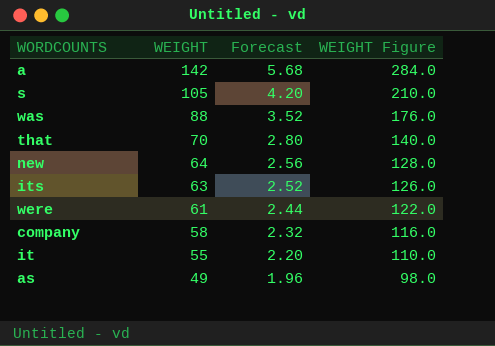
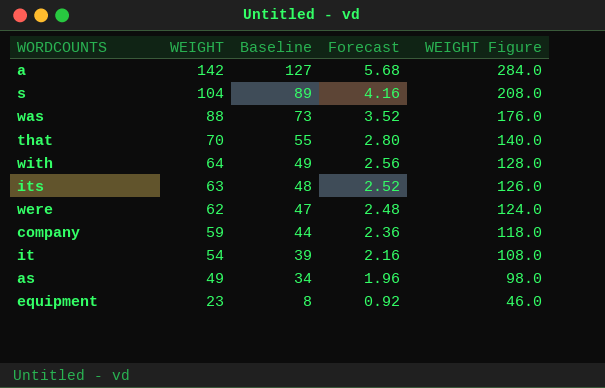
column Baseline | formula: none -> [WEIGHT] - 15
row new: 64 | 2.56 | 128.0 -> none
s | WEIGHT: 105 -> 104
s | Forecast: 4.20 -> 4.16
s | WEIGHT Figure: 210.0 -> 208.0
row with: none -> 64 | 49 | 2.56 | 128.0
were | WEIGHT: 61 -> 62
were | Forecast: 2.44 -> 2.48
were | WEIGHT Figure: 122.0 -> 124.0
company | WEIGHT: 58 -> 59
company | Forecast: 2.32 -> 2.36
company | WEIGHT Figure: 116.0 -> 118.0
it | WEIGHT: 55 -> 54
it | Forecast: 2.20 -> 2.16
it | WEIGHT Figure: 110.0 -> 108.0
row equipment: none -> 23 | 8 | 0.92 | 46.0

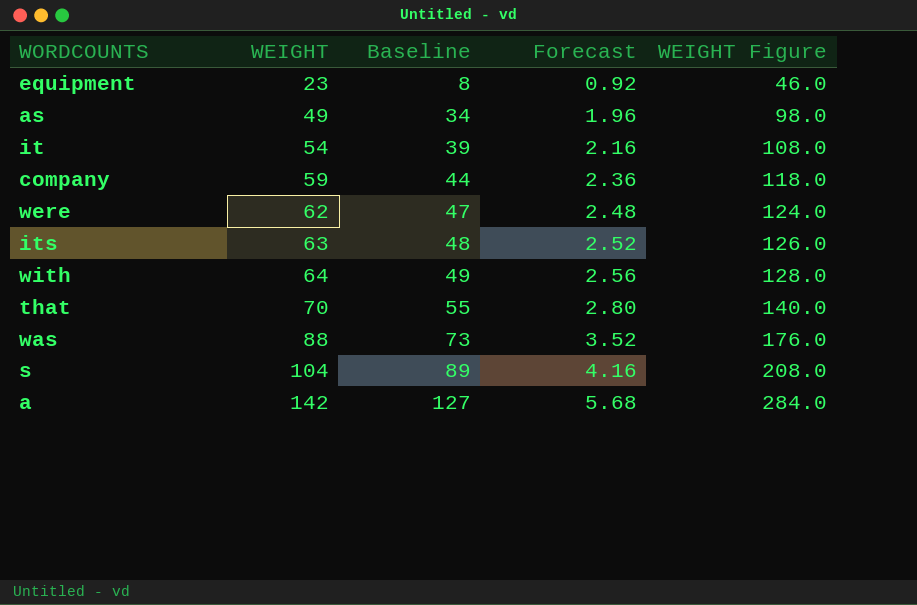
row order: WEIGHT descending -> WEIGHT ascending

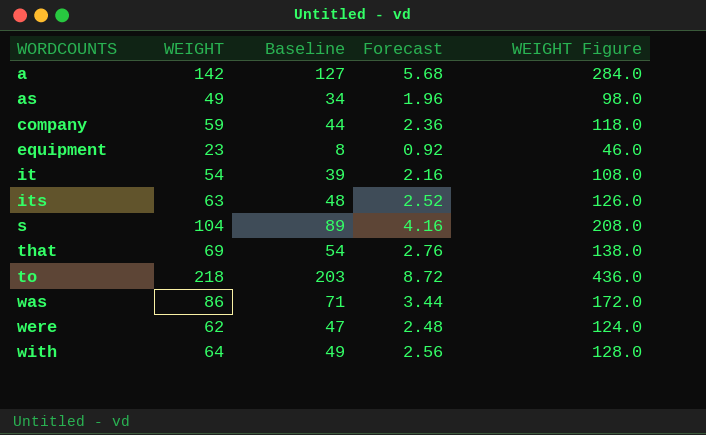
row order: WEIGHT ascending -> WORDCOUNTS ascending
that | WEIGHT: 70 -> 69
that | Baseline: 55 -> 54
that | Forecast: 2.80 -> 2.76
that | WEIGHT Figure: 140.0 -> 138.0
row to: none -> 218 | 203 | 8.72 | 436.0
was | WEIGHT: 88 -> 86
was | Baseline: 73 -> 71
was | Forecast: 3.52 -> 3.44
was | WEIGHT Figure: 176.0 -> 172.0

